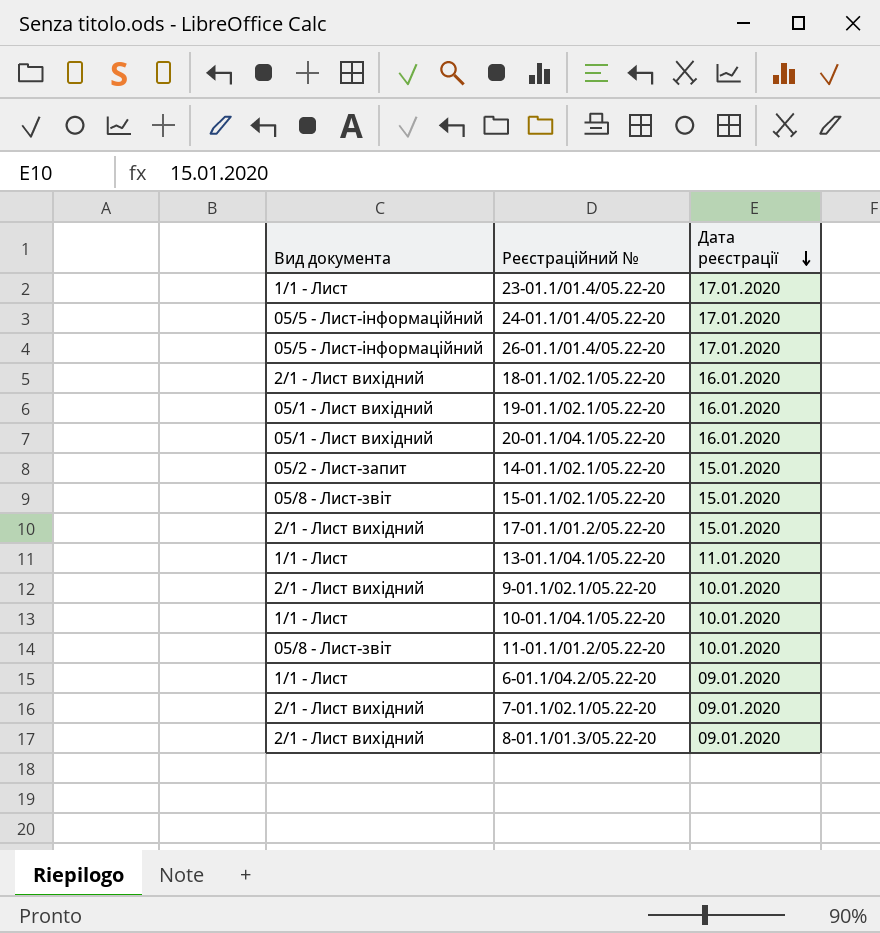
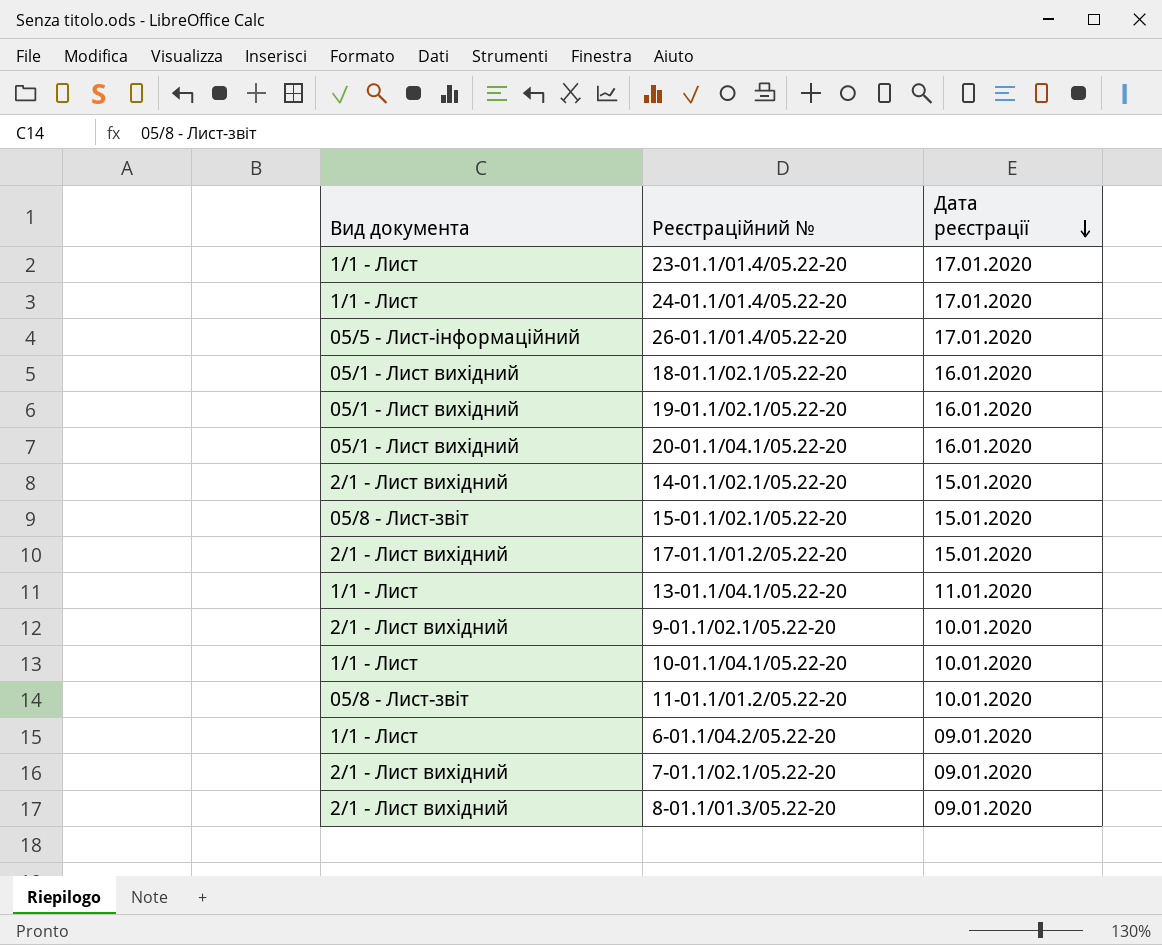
24-01.1/01.4/05.22-20 | Вид документа: 05/5 - Лист-інформаційний -> 1/1 - Лист
18-01.1/02.1/05.22-20 | Вид документа: 2/1 - Лист вихідний -> 05/1 - Лист вихідний
14-01.1/02.1/05.22-20 | Вид документа: 05/2 - Лист-запит -> 2/1 - Лист вихідний

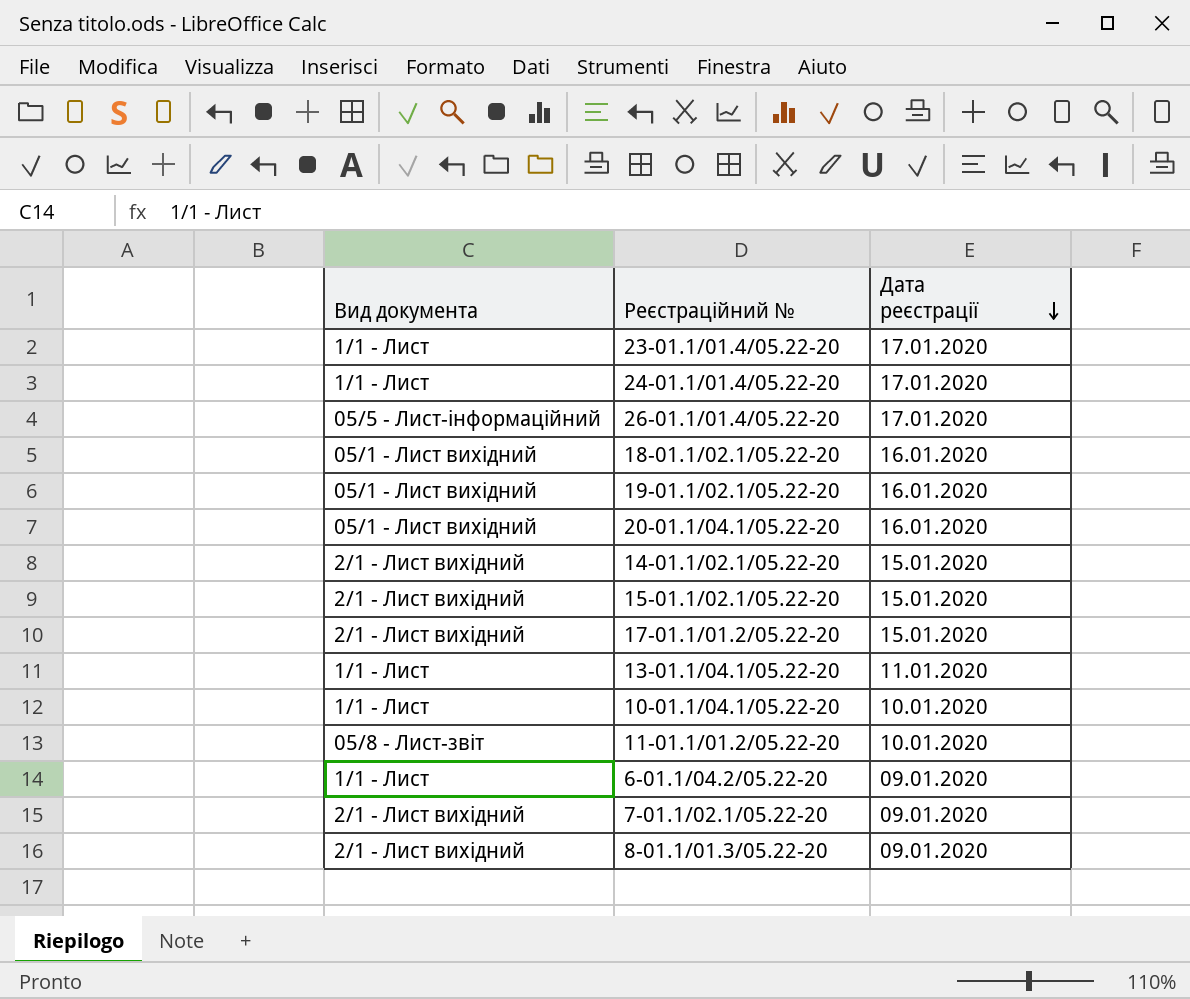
row 9-01.1/02.1/05.22-20: 2/1 - Лист вихідний | 10.01.2020 -> none
15-01.1/02.1/05.22-20 | Вид документа: 05/8 - Лист-звіт -> 2/1 - Лист вихідний

